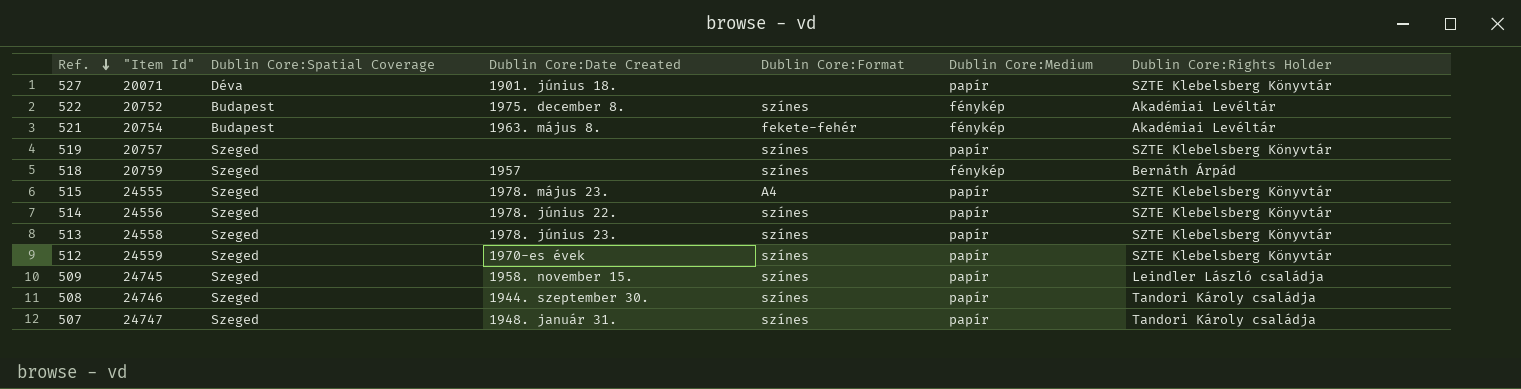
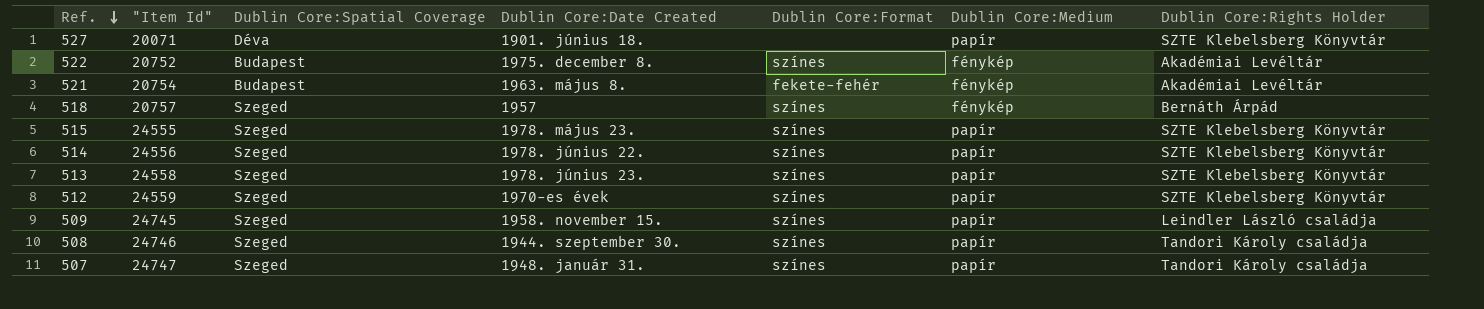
row 519: 20757 | Szeged | none | színes | papír | SZTE Klebelsberg Könyvtár -> none
518 | "Item Id": 20759 -> 20757
515 | Dublin Core:Format: A4 -> színes

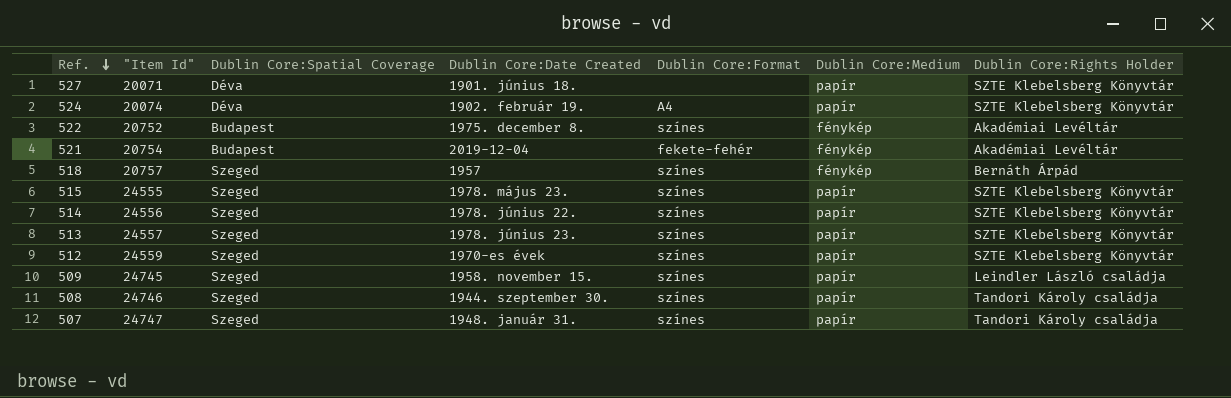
row 524: none -> 20074 | Déva | 1902. február 19. | A4 | papír | SZTE Klebelsberg Könyvtár
521 | Dublin Core:Date Created: 1963. május 8. -> 2019-12-04
513 | "Item Id": 24558 -> 24557

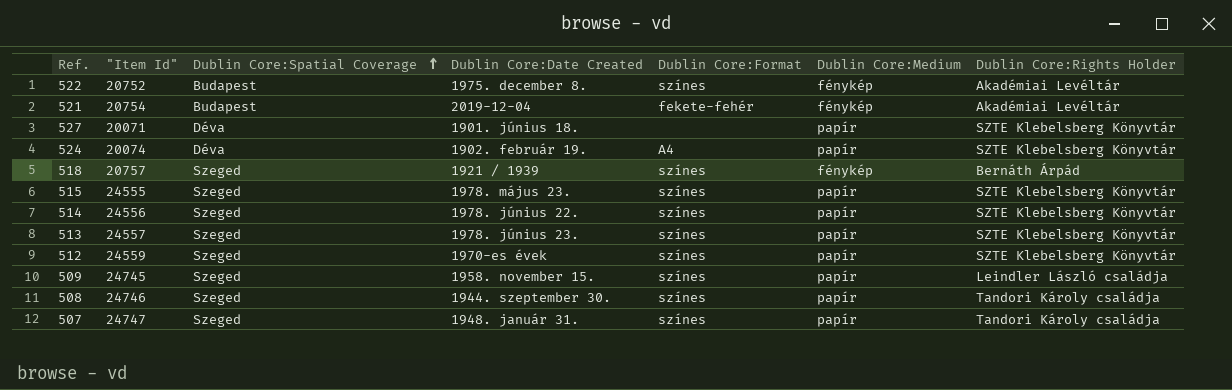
row order: Ref. descending -> Dublin Core:Spatial Coverage ascending
518 | Dublin Core:Date Created: 1957 -> 1921 / 1939

